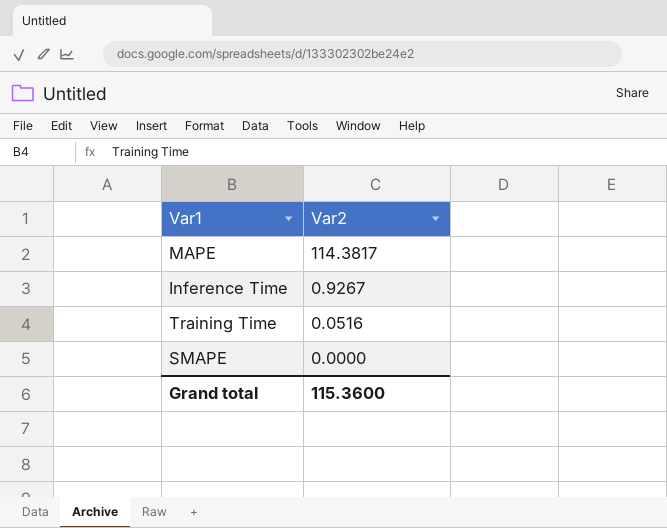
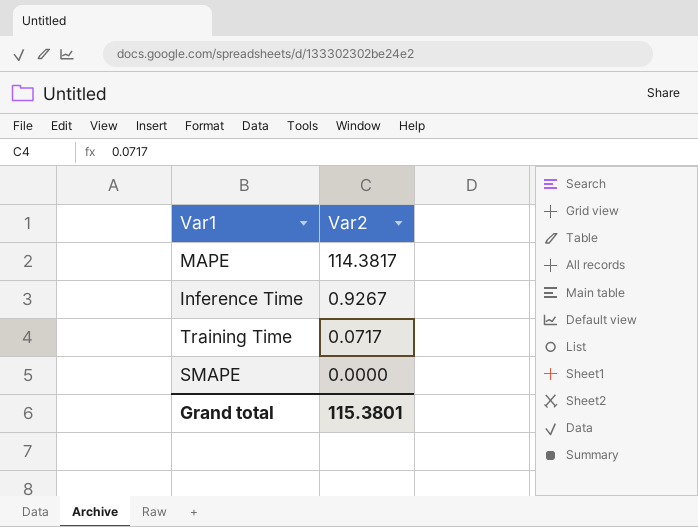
Training Time | Var2: 0.0516 -> 0.0717
Grand total | Var2: 115.3600 -> 115.3801

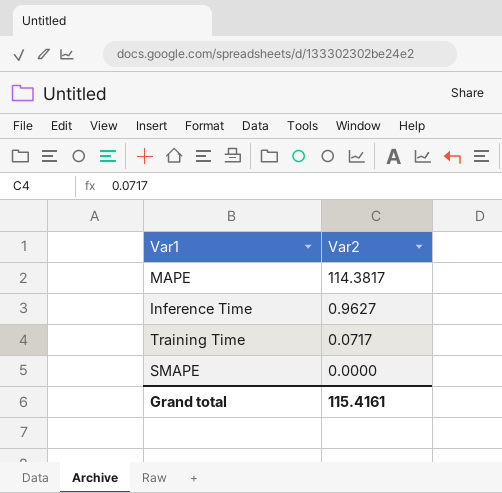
Inference Time | Var2: 0.9267 -> 0.9627
Grand total | Var2: 115.3801 -> 115.4161

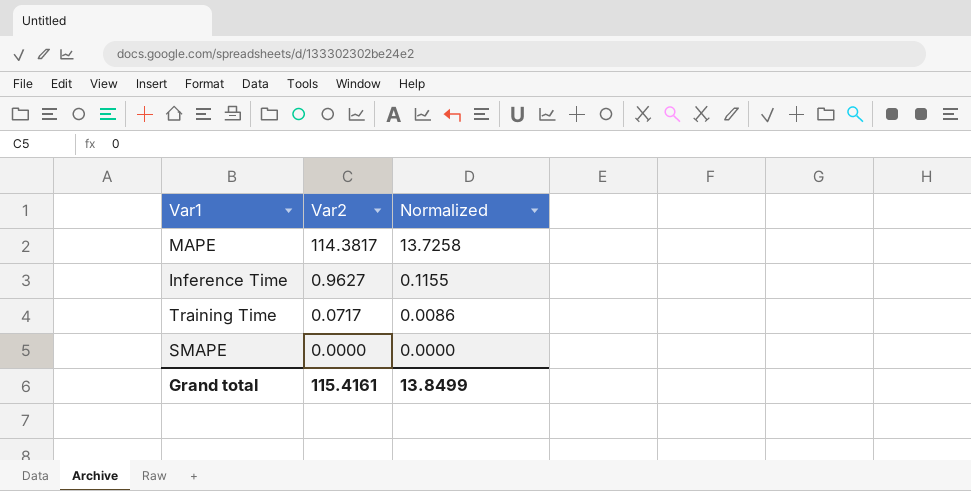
column Normalized | formula: none -> [Var2] * 0.12

